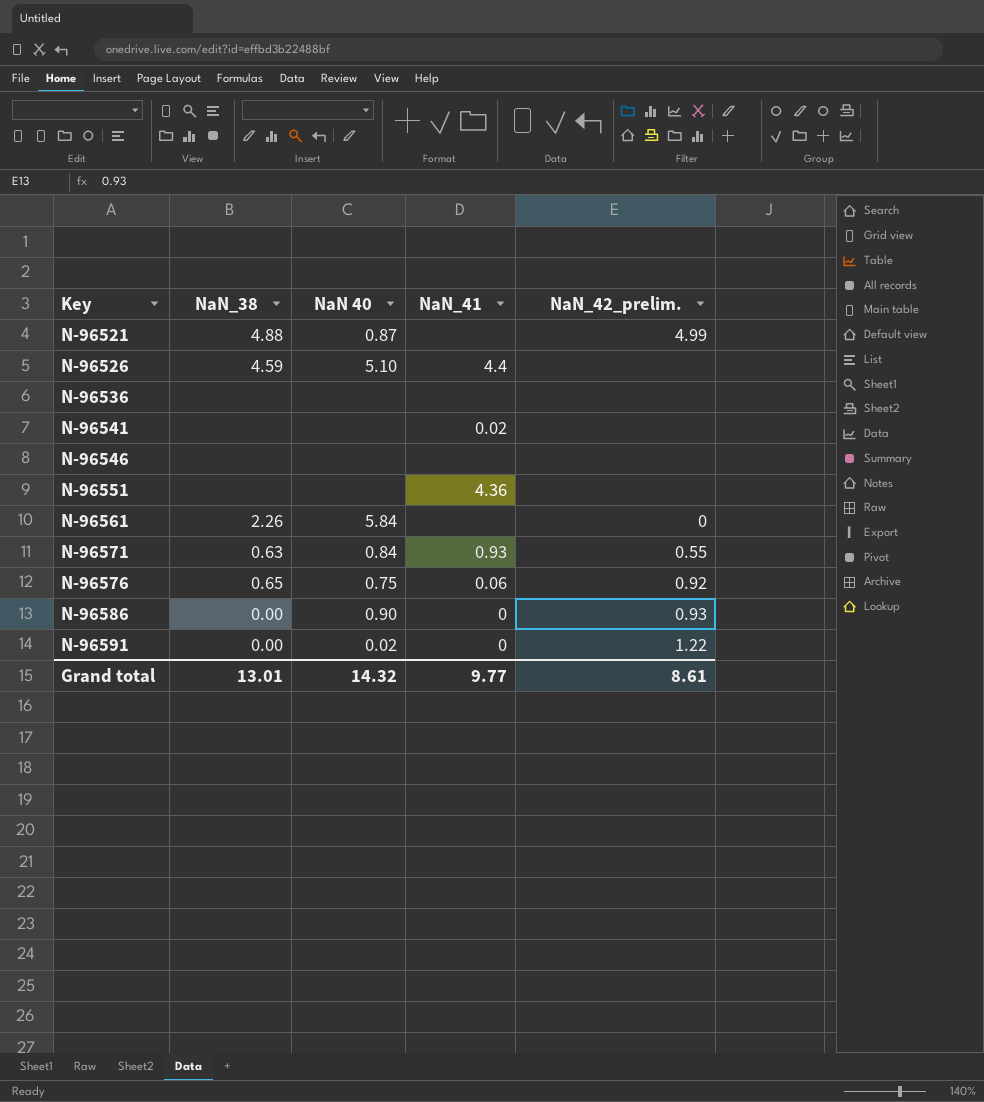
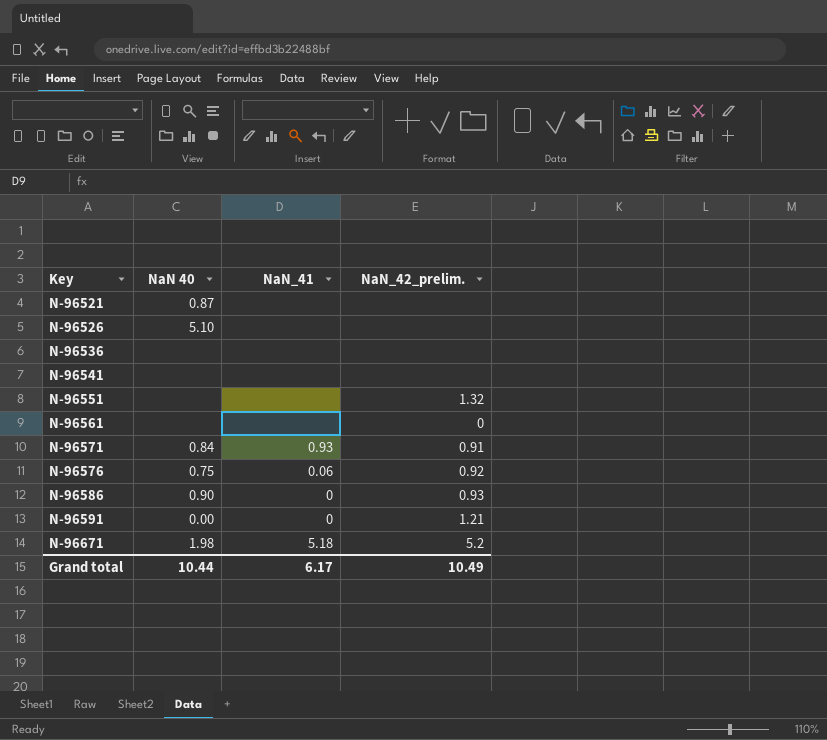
column NaN_38 | position: 2 -> none
row N-96546: none | none | none | none -> none
N-96521 | NaN_42_prelim.: 4.99 -> none
N-96526 | NaN_41: 4.4 -> none
N-96541 | NaN_41: 0.02 -> none
N-96551 | NaN_41: 4.36 -> none
N-96551 | NaN_42_prelim.: none -> 1.32
N-96561 | NaN 40: 5.84 -> none
N-96571 | NaN_42_prelim.: 0.55 -> 0.91
N-96591 | NaN 40: 0.02 -> 0.00
N-96591 | NaN_42_prelim.: 1.22 -> 1.21
row N-96671: none -> 1.98 | 5.18 | 5.2
Grand total | NaN 40: 14.32 -> 10.44
Grand total | NaN_41: 9.77 -> 6.17
Grand total | NaN_42_prelim.: 8.61 -> 10.49

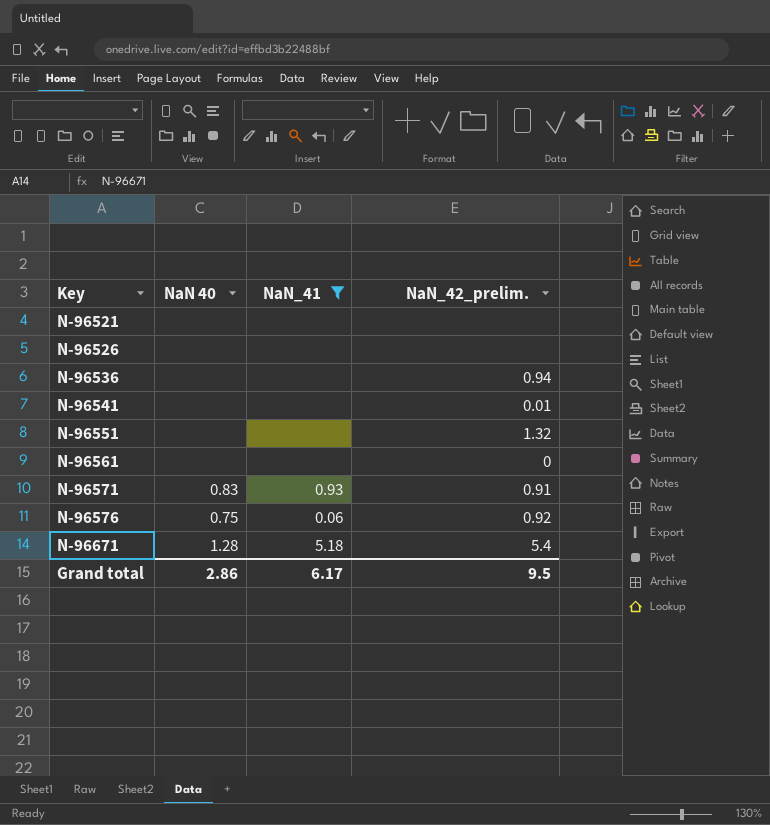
filter: none -> NaN_41 != 0
N-96521 | NaN 40: 0.87 -> none
N-96526 | NaN 40: 5.10 -> none
N-96536 | NaN_42_prelim.: none -> 0.94
N-96541 | NaN_42_prelim.: none -> 0.01
N-96571 | NaN 40: 0.84 -> 0.83
N-96671 | NaN 40: 1.98 -> 1.28
N-96671 | NaN_42_prelim.: 5.2 -> 5.4
Grand total | NaN 40: 10.44 -> 2.86
Grand total | NaN_42_prelim.: 10.49 -> 9.5

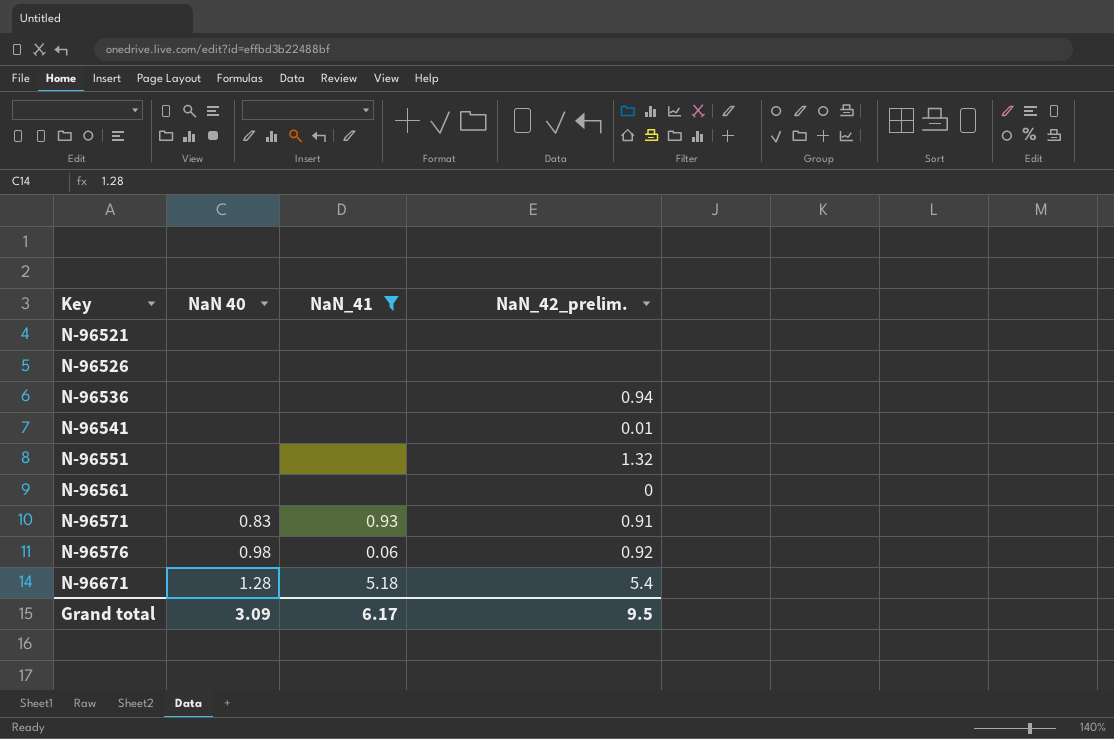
N-96576 | NaN 40: 0.75 -> 0.98
Grand total | NaN 40: 2.86 -> 3.09

